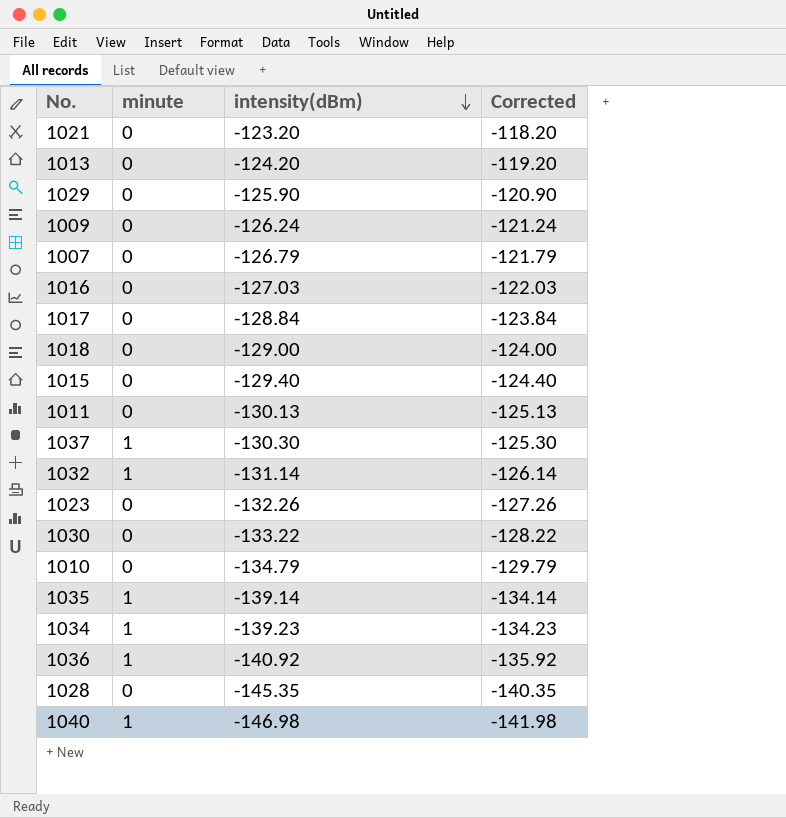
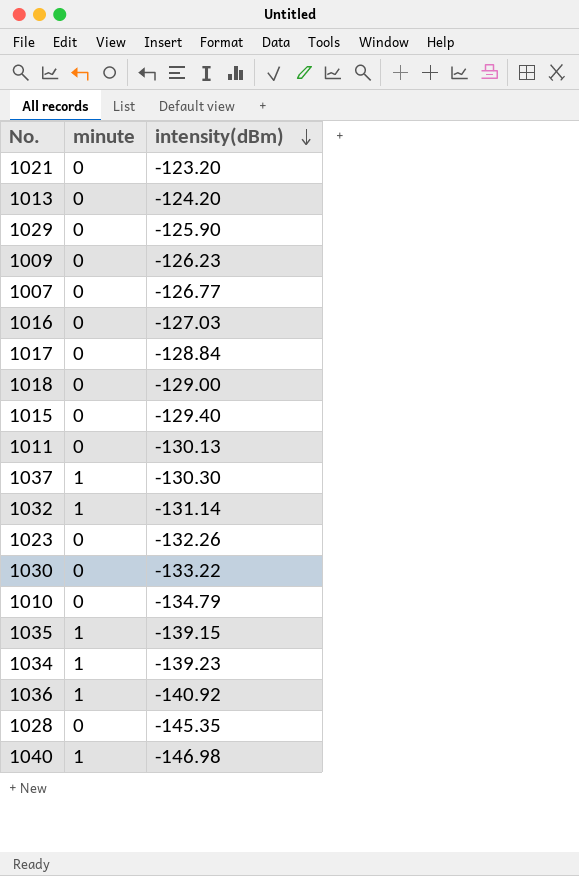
column Corrected | formula: [intensity(dBm)] + 5 -> none
1009 | intensity(dBm): -126.24 -> -126.23
1007 | intensity(dBm): -126.79 -> -126.77
1035 | intensity(dBm): -139.14 -> -139.15

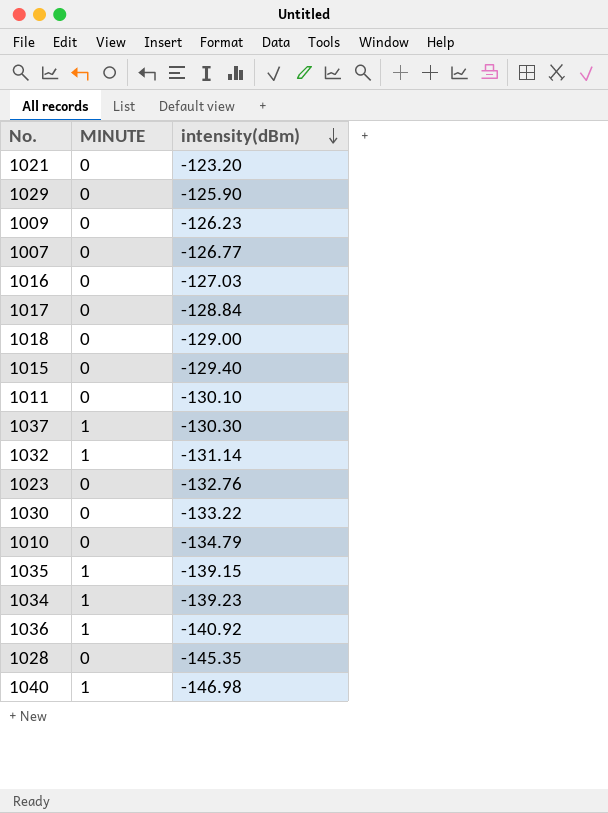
column name: minute -> MINUTE
row 1013: 0 | -124.20 -> none
1011 | intensity(dBm): -130.13 -> -130.10
1023 | intensity(dBm): -132.26 -> -132.76

